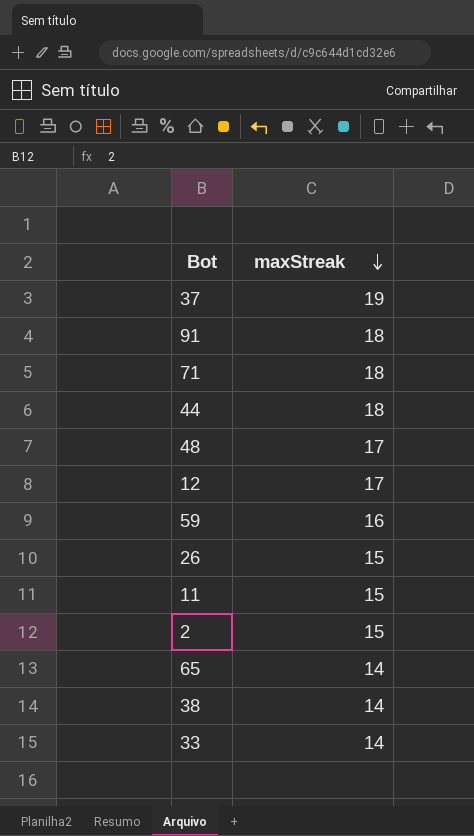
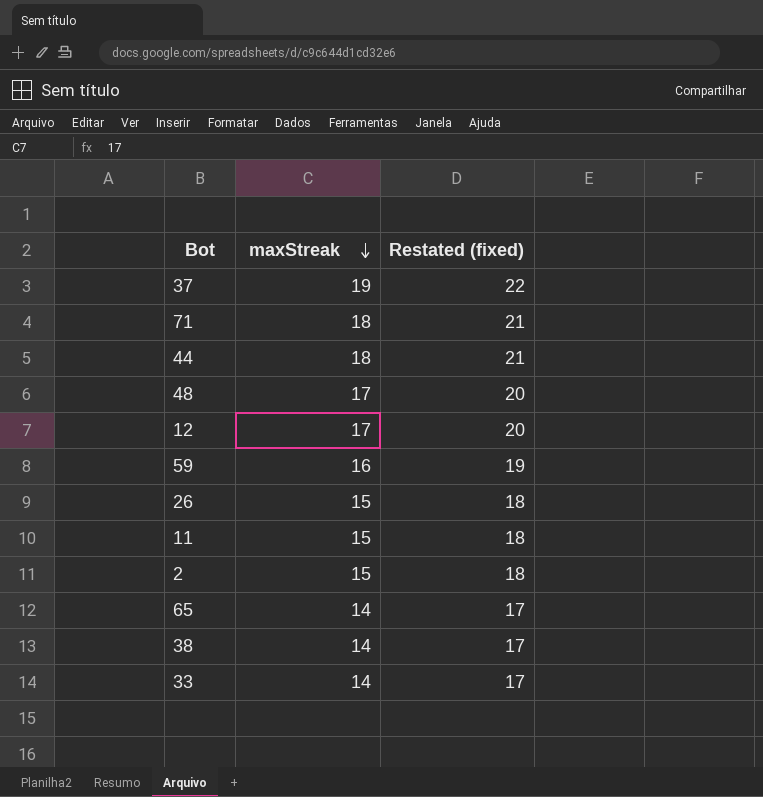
column Restated (fixed) | formula: none -> [maxStreak] + 3
row 91: 18 -> none

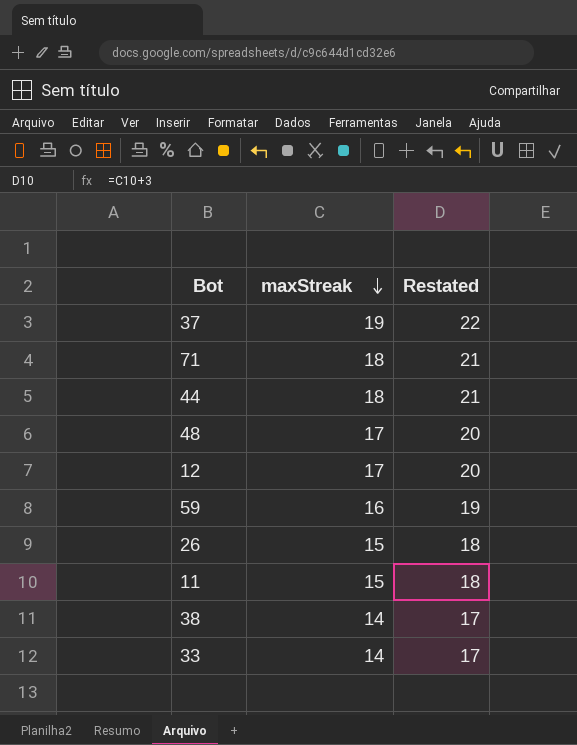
column name: Restated (fixed) -> Restated
row 2: 15 | 18 -> none
row 65: 14 | 17 -> none

